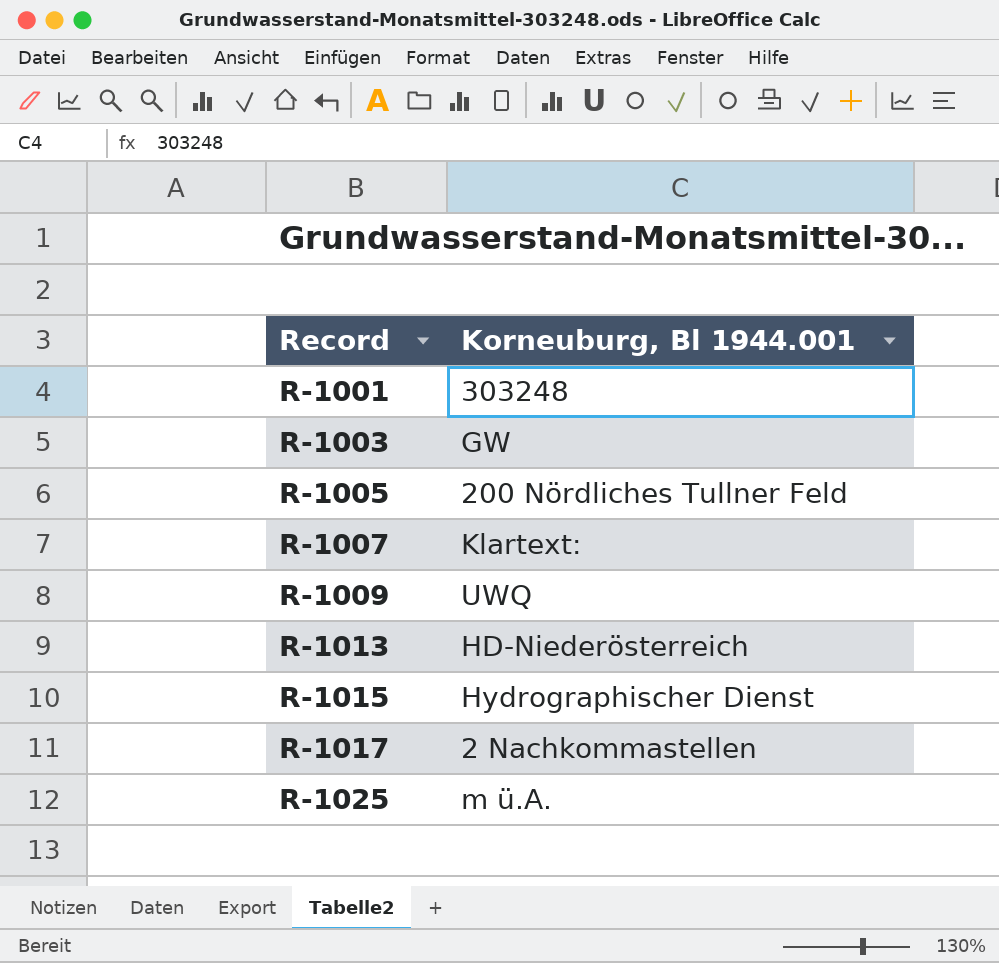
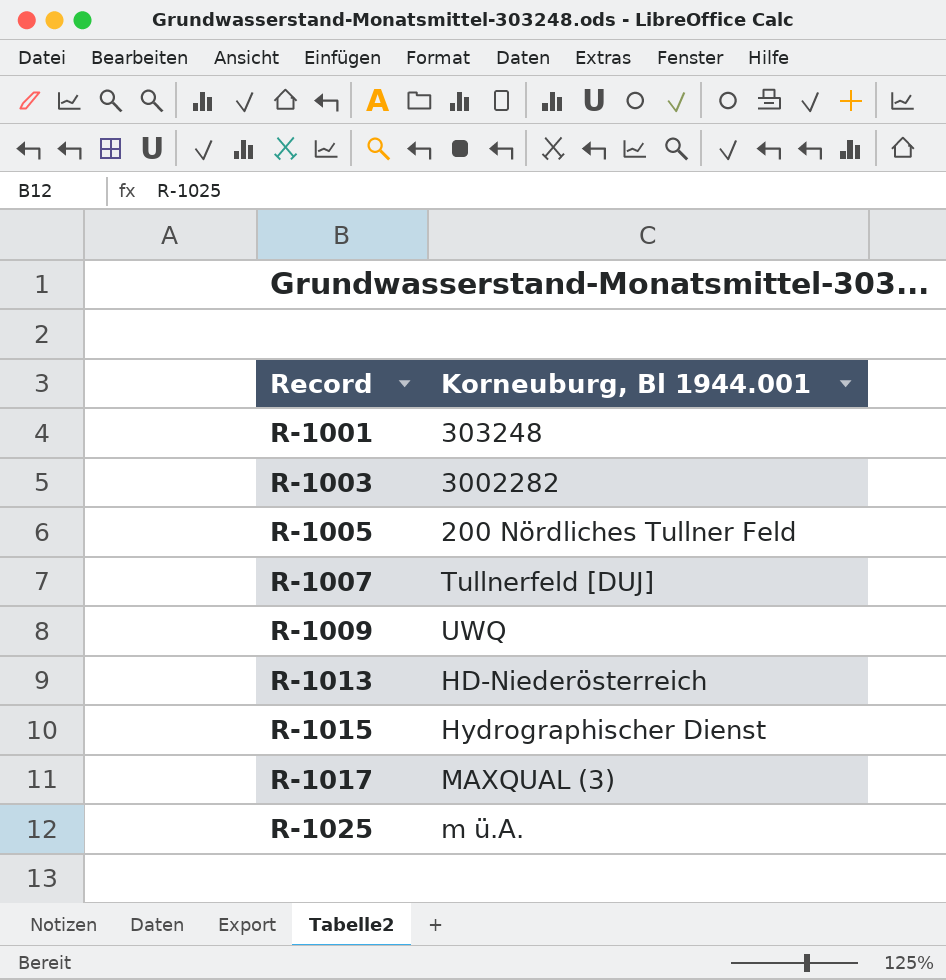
R-1003 | Korneuburg, Bl 1944.001: GW -> 3002282
R-1007 | Korneuburg, Bl 1944.001: Klartext: -> Tullnerfeld [DUJ]
R-1017 | Korneuburg, Bl 1944.001: 2 Nachkommastellen -> MAXQUAL (3)

